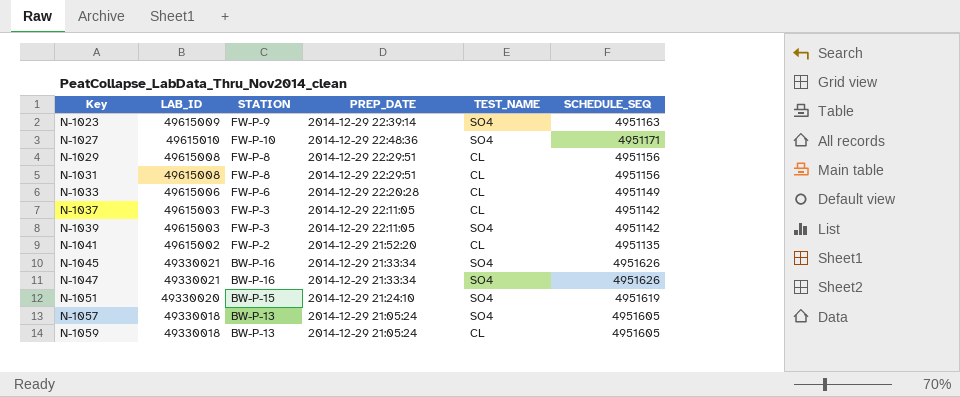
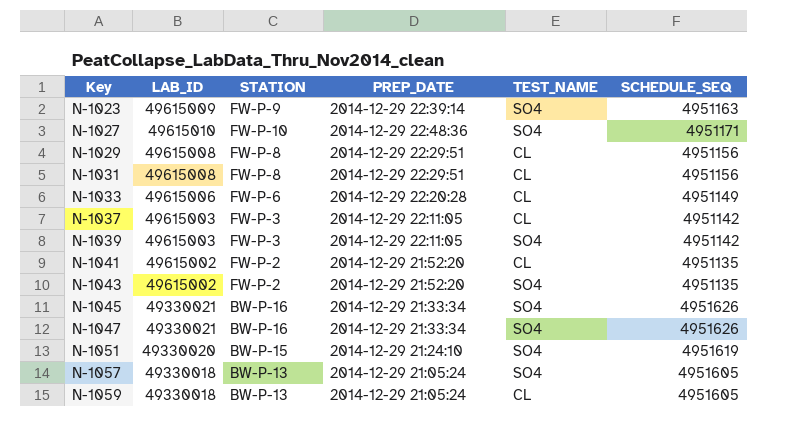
row N-1043: none -> 49615002 | FW-P-2 | 2014-12-29 21:52:20 | SO4 | 4951135

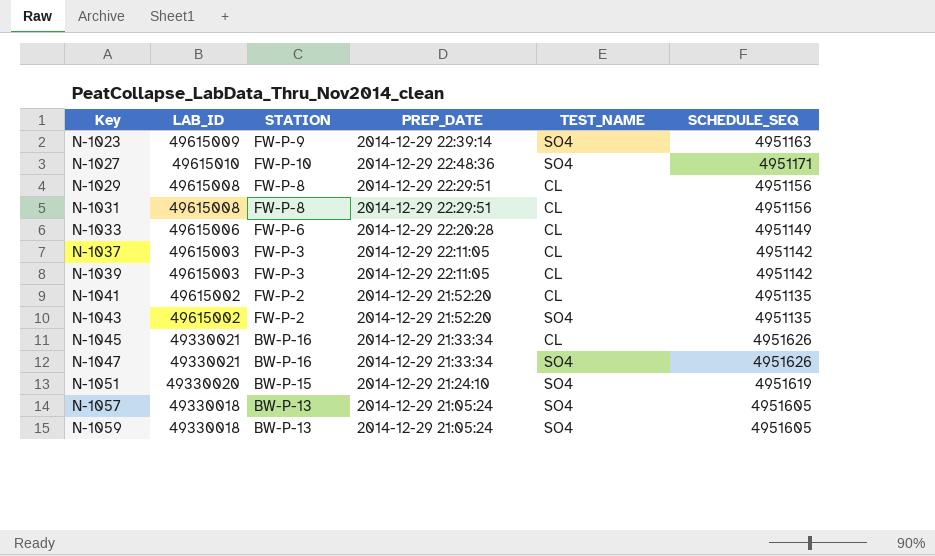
N-1039 | TEST_NAME: SO4 -> CL
N-1045 | TEST_NAME: SO4 -> CL
N-1059 | TEST_NAME: CL -> SO4

